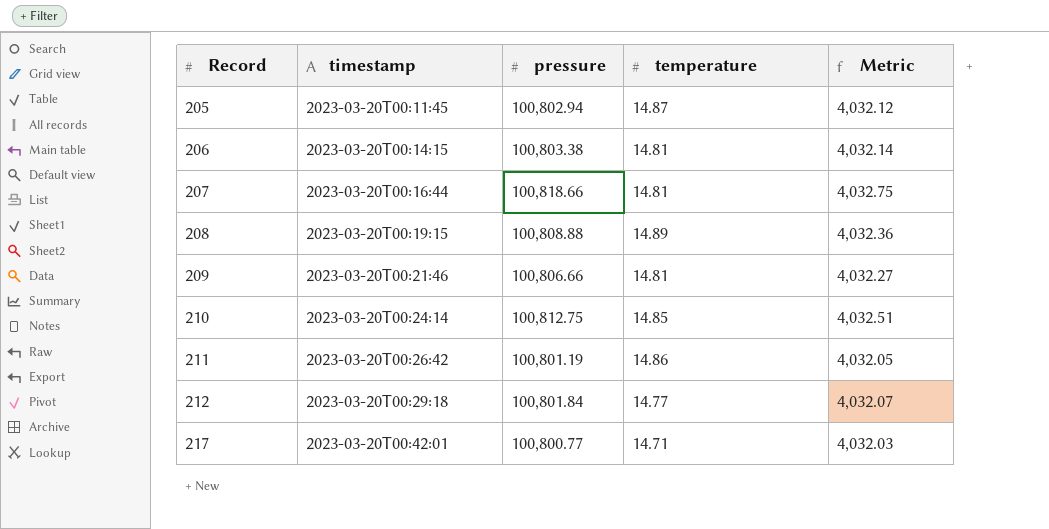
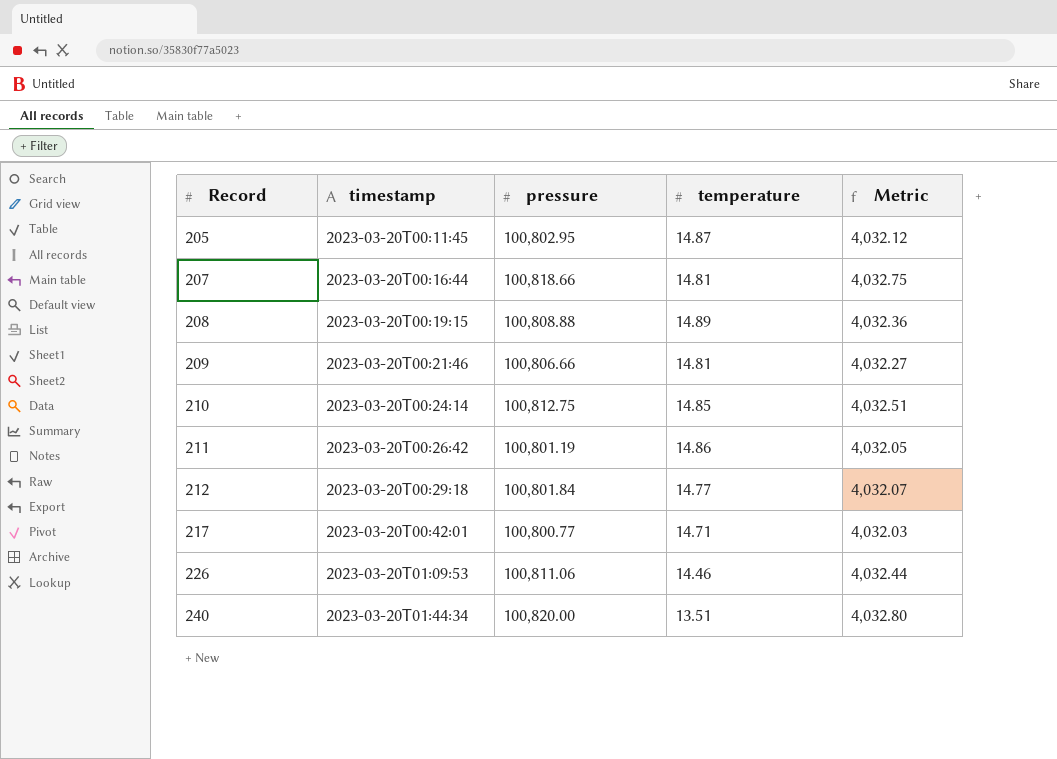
row 206: 2023-03-20T00:14:15 | 100,803.38 | 14.81 | 4,032.14 -> none
205 | pressure: 100,802.94 -> 100,802.95
row 226: none -> 2023-03-20T01:09:53 | 100,811.06 | 14.46 | 4,032.44
row 240: none -> 2023-03-20T01:44:34 | 100,820.00 | 13.51 | 4,032.80

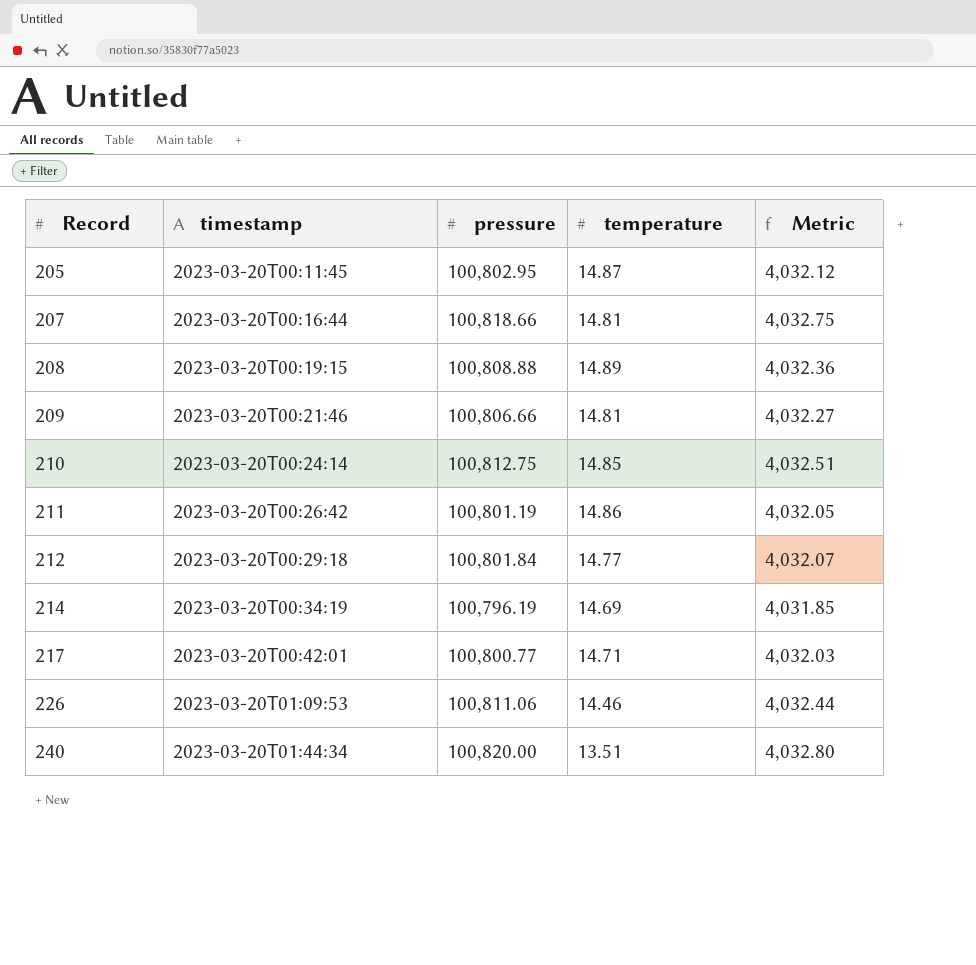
row 214: none -> 2023-03-20T00:34:19 | 100,796.19 | 14.69 | 4,031.85

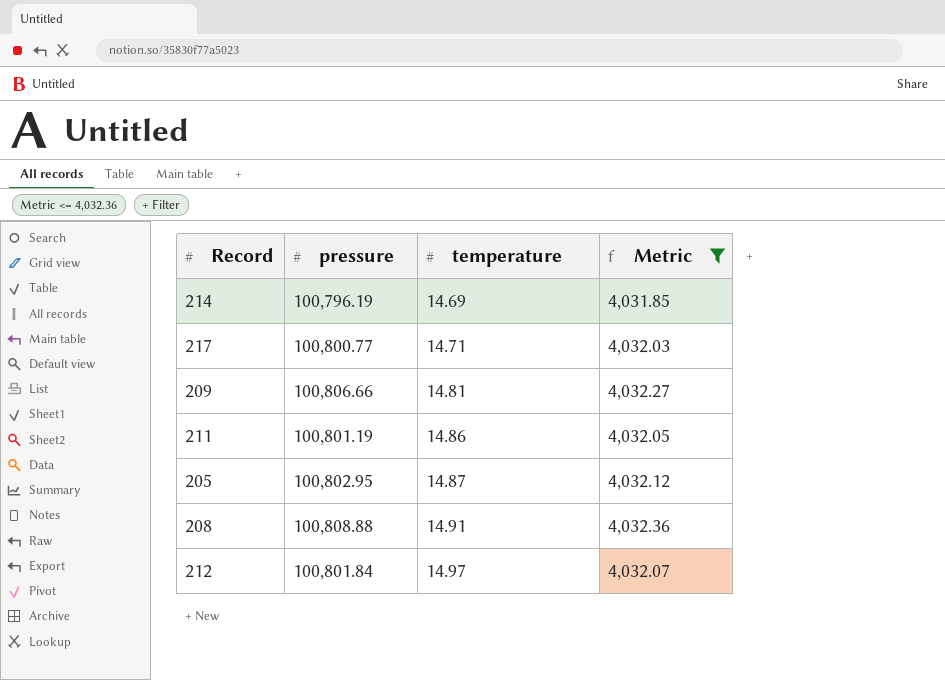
filter: none -> Metric <= 4,032.36
row order: Record ascending -> temperature ascending
column timestamp | position: 2 -> none
208 | temperature: 14.89 -> 14.91
212 | temperature: 14.77 -> 14.97

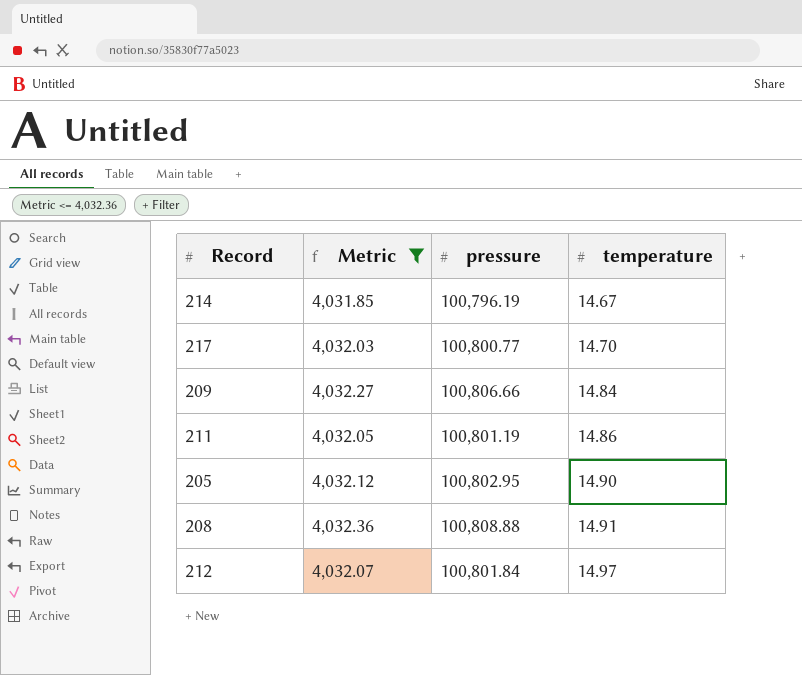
column Metric | position: 4 -> 2
214 | temperature: 14.69 -> 14.67
217 | temperature: 14.71 -> 14.70
209 | temperature: 14.81 -> 14.84
205 | temperature: 14.87 -> 14.90

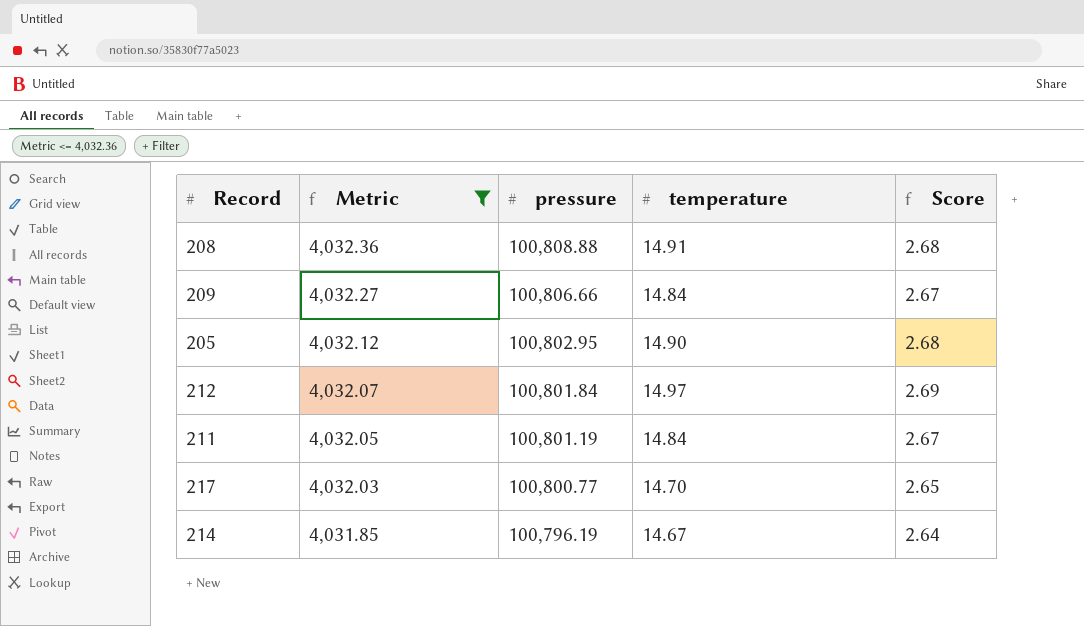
row order: temperature ascending -> Metric descending
column Score | formula: none -> [temperature] * 0.18
211 | temperature: 14.86 -> 14.84

